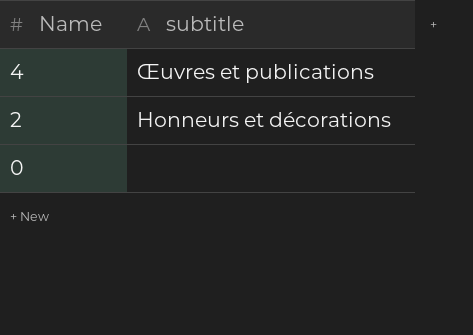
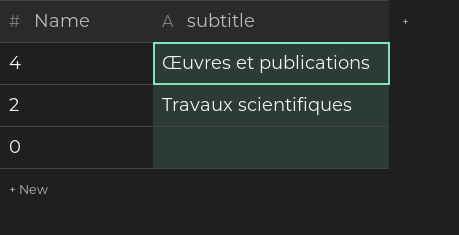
2 | subtitle: Honneurs et décorations -> Travaux scientifiques

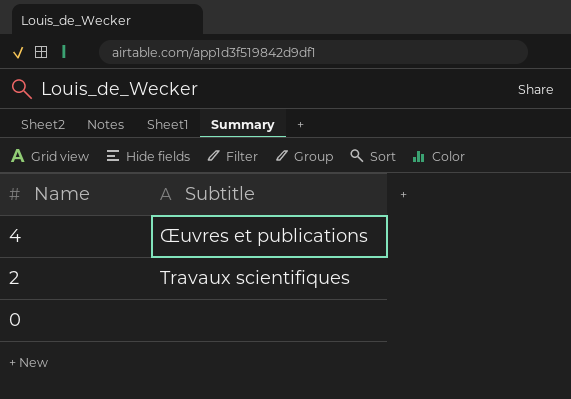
column name: subtitle -> Subtitle

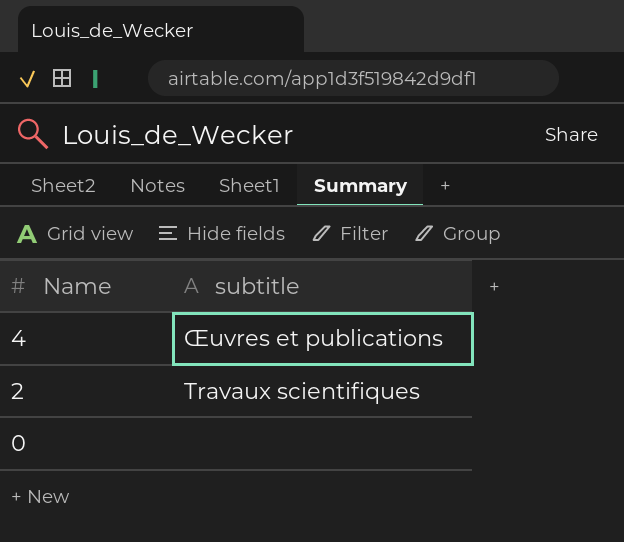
column name: Subtitle -> subtitle

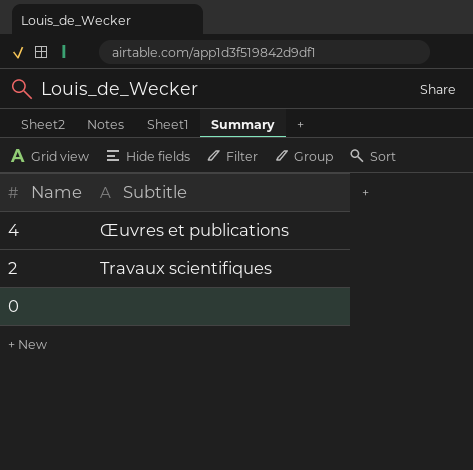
column name: subtitle -> Subtitle

